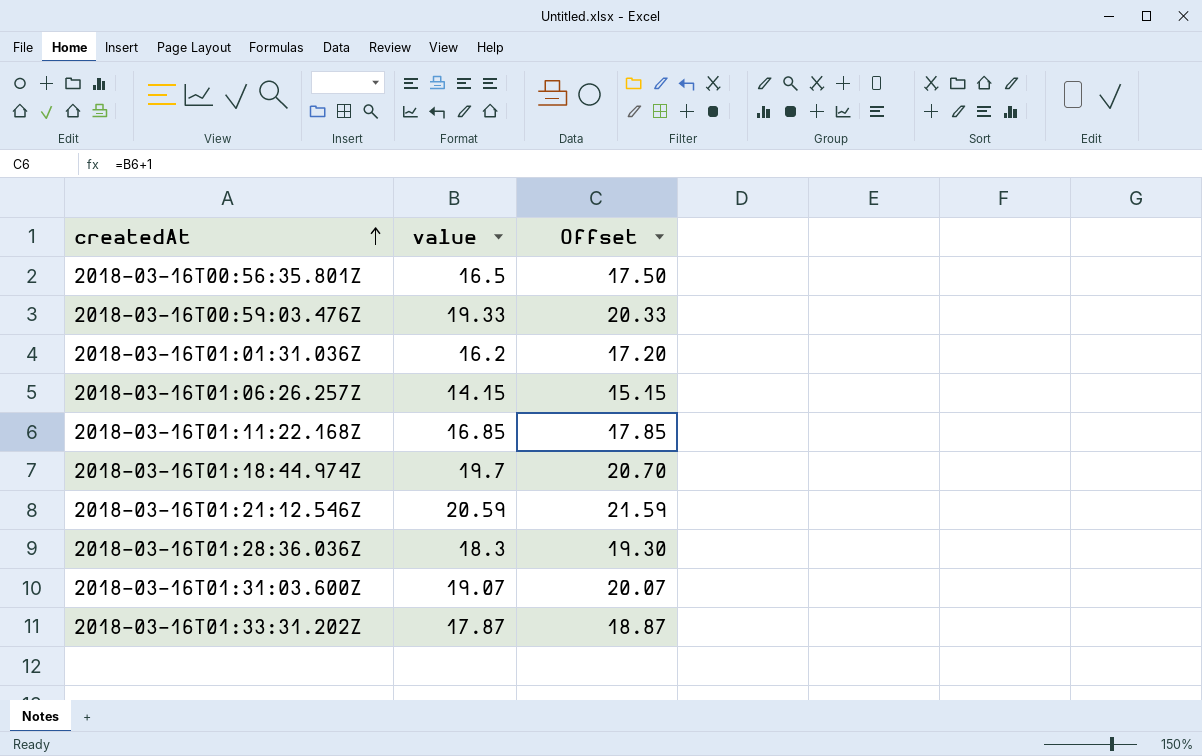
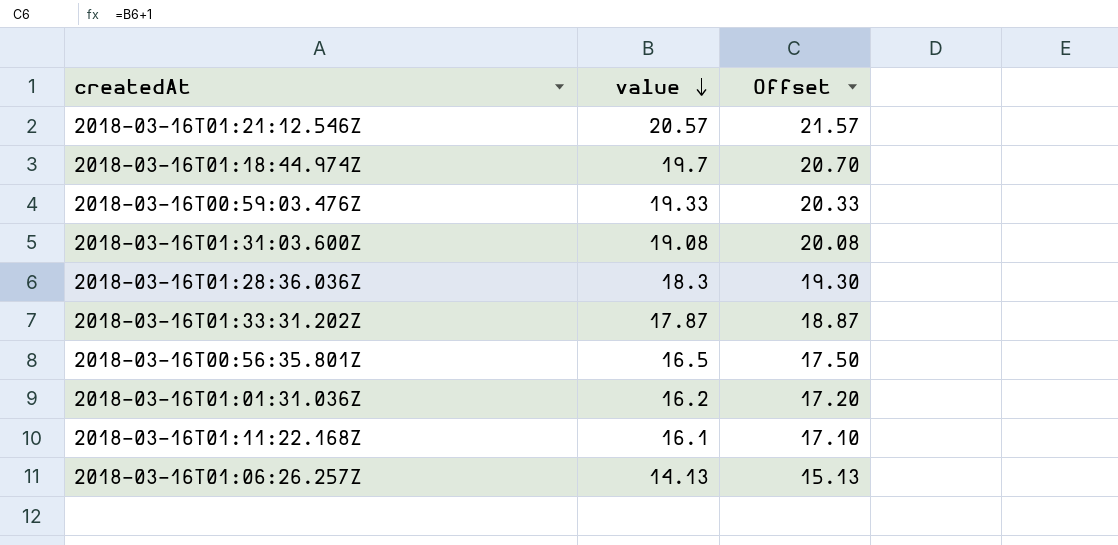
row order: createdAt ascending -> value descending
2018-03-16T01:21:12.546Z | value: 20.59 -> 20.57
2018-03-16T01:21:12.546Z | Offset: 21.59 -> 21.57
2018-03-16T01:31:03.600Z | value: 19.07 -> 19.08
2018-03-16T01:31:03.600Z | Offset: 20.07 -> 20.08
2018-03-16T01:11:22.168Z | value: 16.85 -> 16.1
2018-03-16T01:11:22.168Z | Offset: 17.85 -> 17.10
2018-03-16T01:06:26.257Z | value: 14.15 -> 14.13
2018-03-16T01:06:26.257Z | Offset: 15.15 -> 15.13

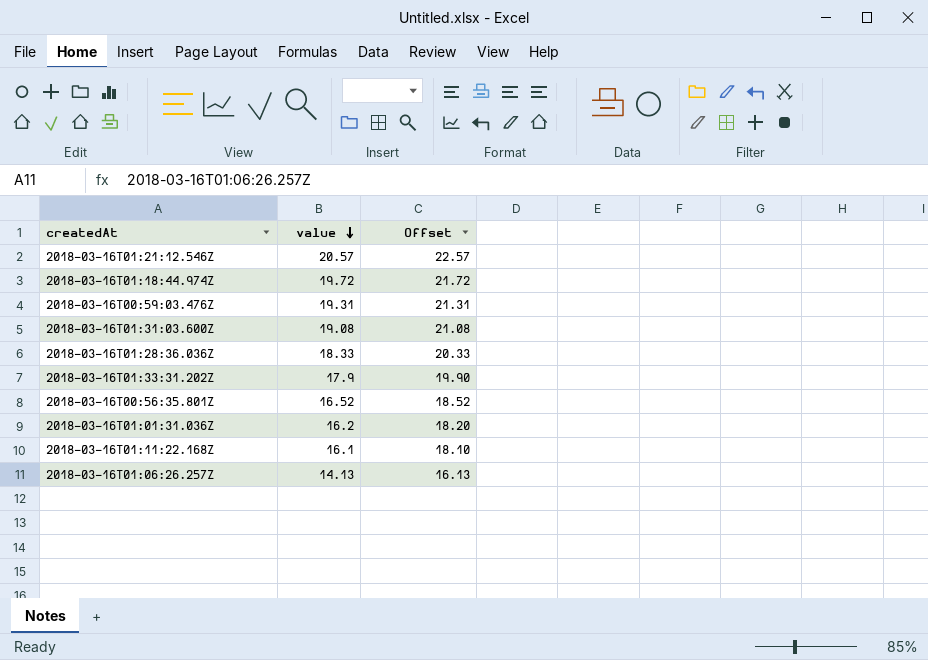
column Offset | formula: [value] + 1 -> [value] + 2
2018-03-16T01:18:44.974Z | value: 19.7 -> 19.72
2018-03-16T00:59:03.476Z | value: 19.33 -> 19.31
2018-03-16T01:28:36.036Z | value: 18.3 -> 18.33
2018-03-16T01:33:31.202Z | value: 17.87 -> 17.9
2018-03-16T00:56:35.801Z | value: 16.5 -> 16.52

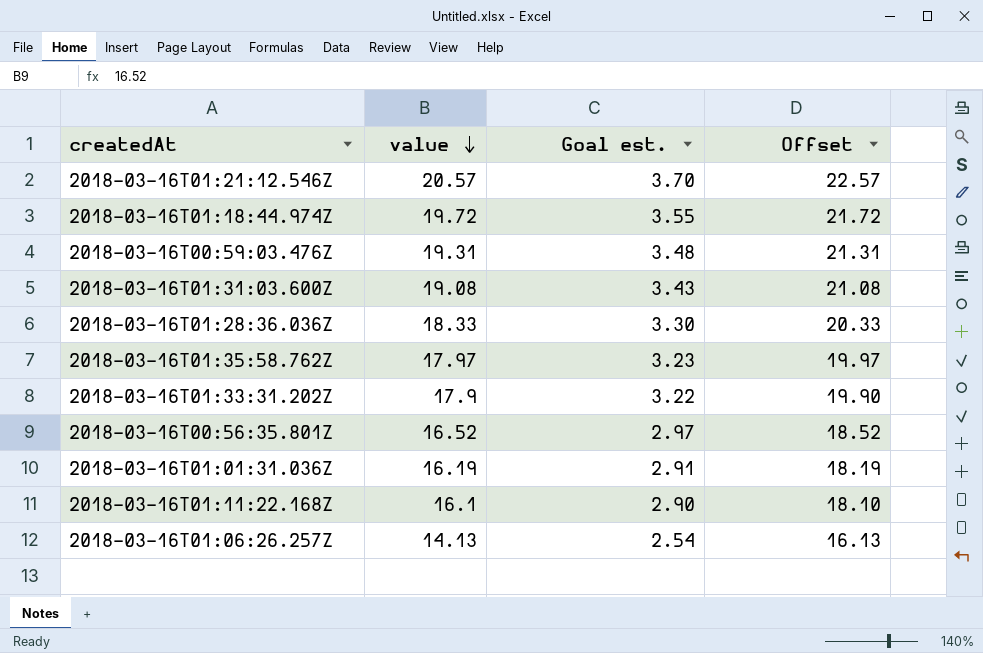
column Goal est. | formula: none -> [value] * 0.18
row 2018-03-16T01:35:58.762Z: none -> 17.97 | 3.23 | 19.97
2018-03-16T01:01:31.036Z | value: 16.2 -> 16.19
2018-03-16T01:01:31.036Z | Offset: 18.20 -> 18.19

